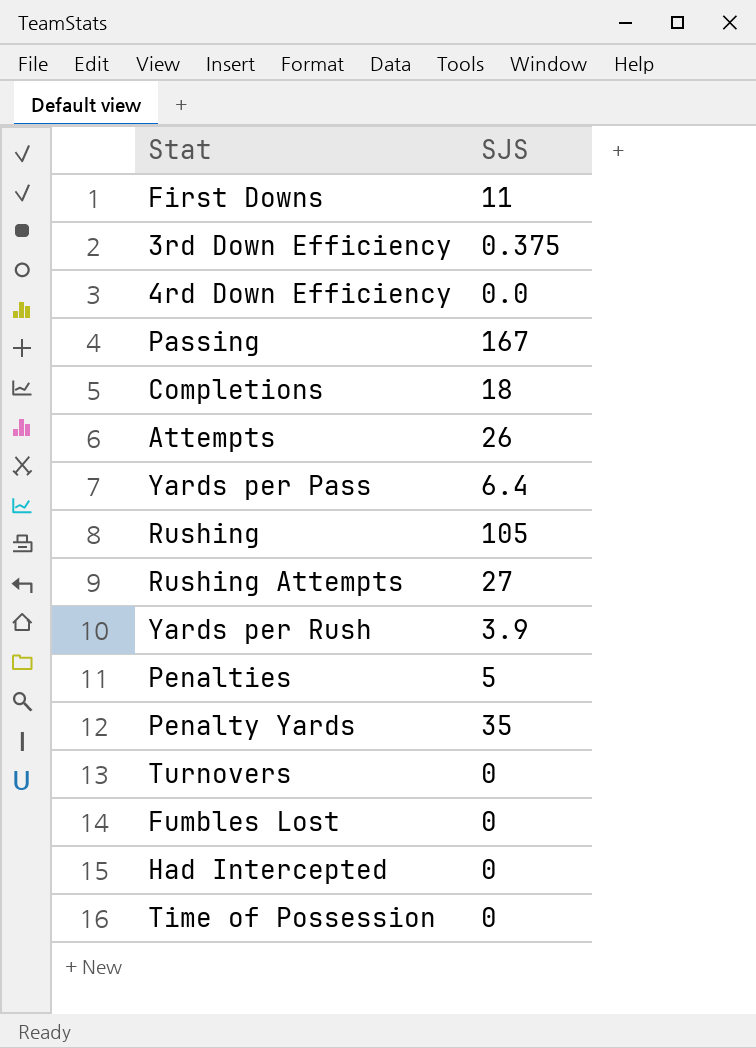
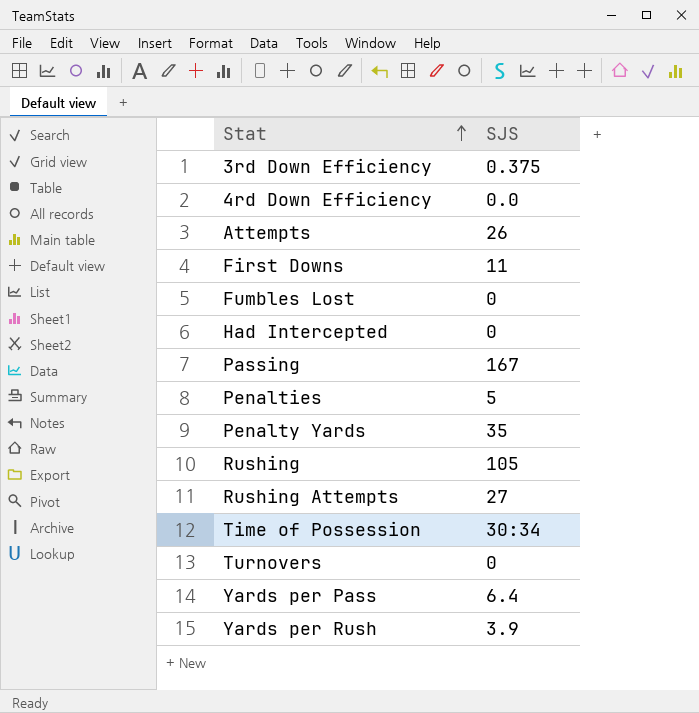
row order: none -> Stat ascending
row Completions: 18 -> none
Time of Possession | SJS: 0 -> 30:34

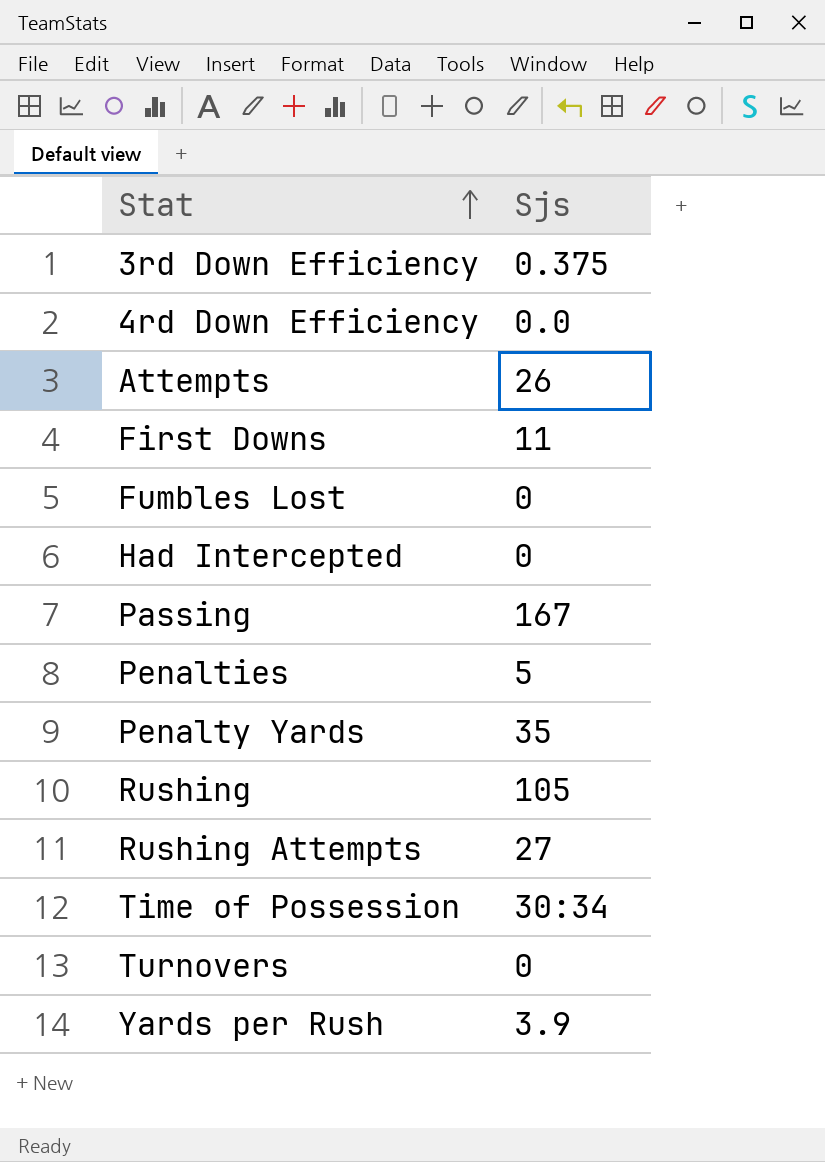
column name: SJS -> Sjs
row Yards per Pass: 6.4 -> none

